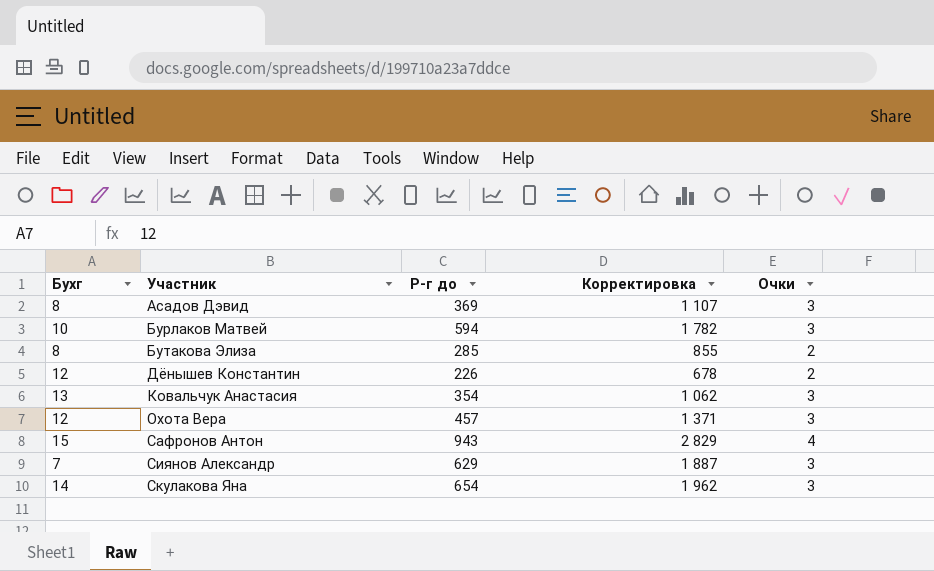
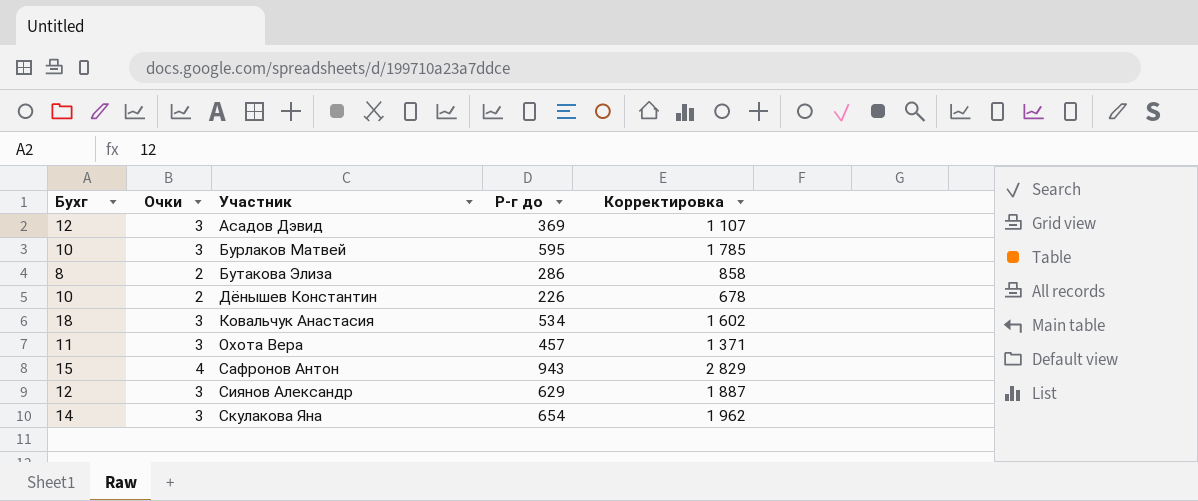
column Очки | position: 5 -> 2
Асадов Дэвид | Бухг: 8 -> 12
Бурлаков Матвей | Р-г до: 594 -> 595
Бурлаков Матвей | Корректировка: 1 782 -> 1 785
Бутакова Элиза | Р-г до: 285 -> 286
Бутакова Элиза | Корректировка: 855 -> 858
Дёнышев Константин | Бухг: 12 -> 10
Ковальчук Анастасия | Бухг: 13 -> 18
Ковальчук Анастасия | Р-г до: 354 -> 534
Ковальчук Анастасия | Корректировка: 1 062 -> 1 602
Охота Вера | Бухг: 12 -> 11
Сиянов Александр | Бухг: 7 -> 12

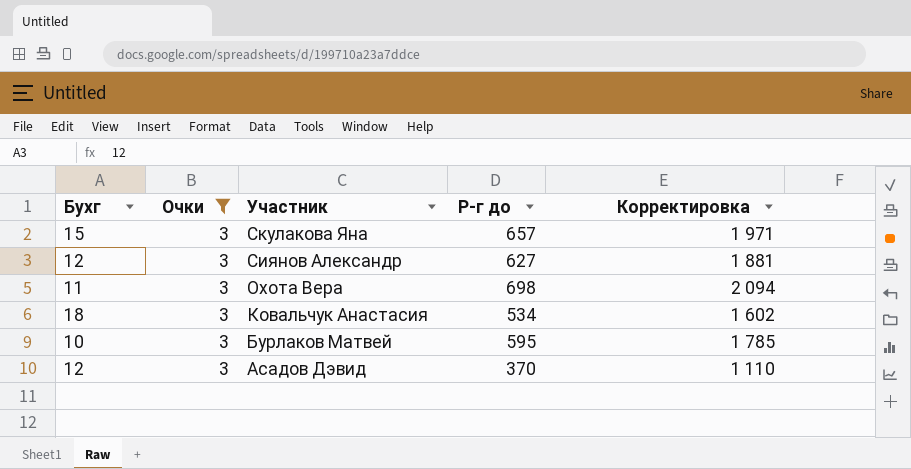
filter: none -> Очки = 3
row order: Участник ascending -> Участник descending
Скулакова Яна | Бухг: 14 -> 15
Скулакова Яна | Р-г до: 654 -> 657
Скулакова Яна | Корректировка: 1 962 -> 1 971
Сиянов Александр | Р-г до: 629 -> 627
Сиянов Александр | Корректировка: 1 887 -> 1 881
Охота Вера | Р-г до: 457 -> 698
Охота Вера | Корректировка: 1 371 -> 2 094
Асадов Дэвид | Р-г до: 369 -> 370
Асадов Дэвид | Корректировка: 1 107 -> 1 110

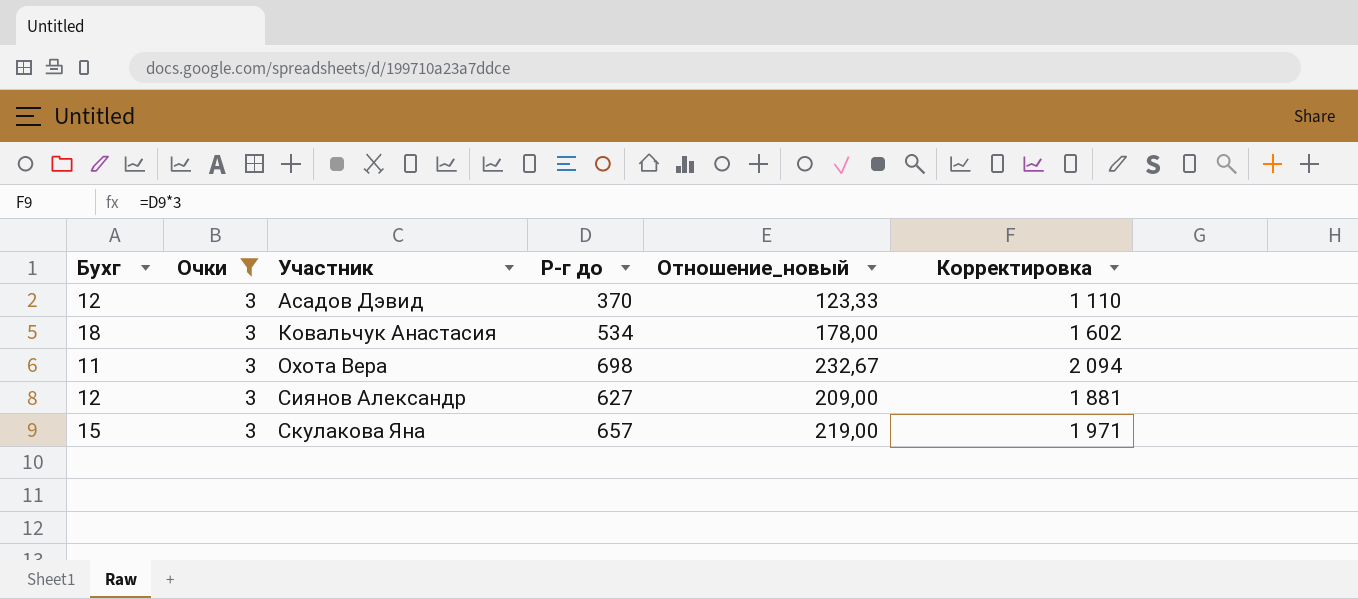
row order: Участник descending -> Участник ascending
column Отношение_новый | formula: none -> [Р-г до] / [Очки]
row Бурлаков Матвей: 10 | 3 | 595 | 1 785 -> none

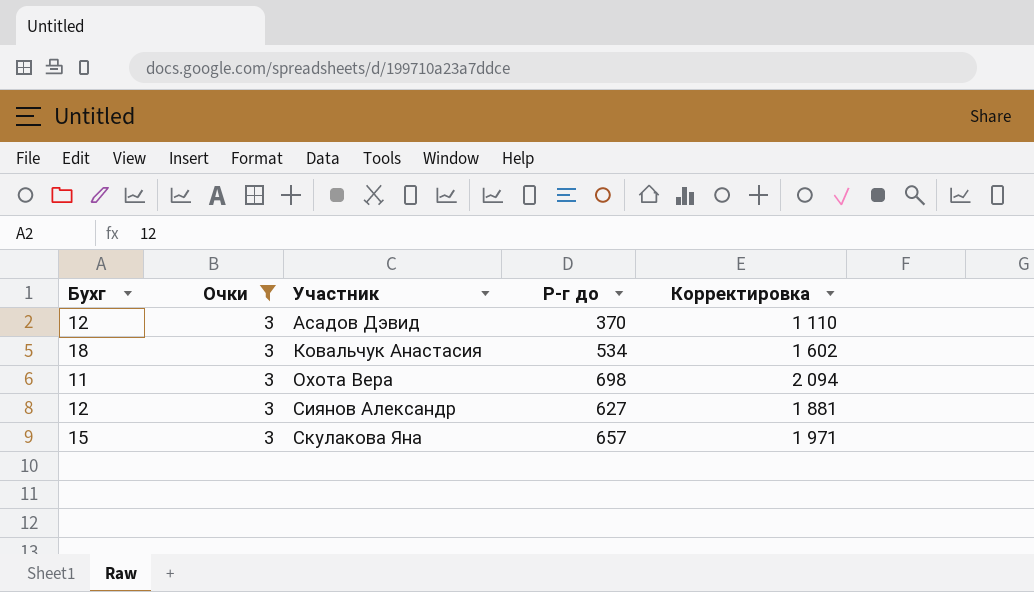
column Отношение_новый | formula: [Р-г до] / [Очки] -> none

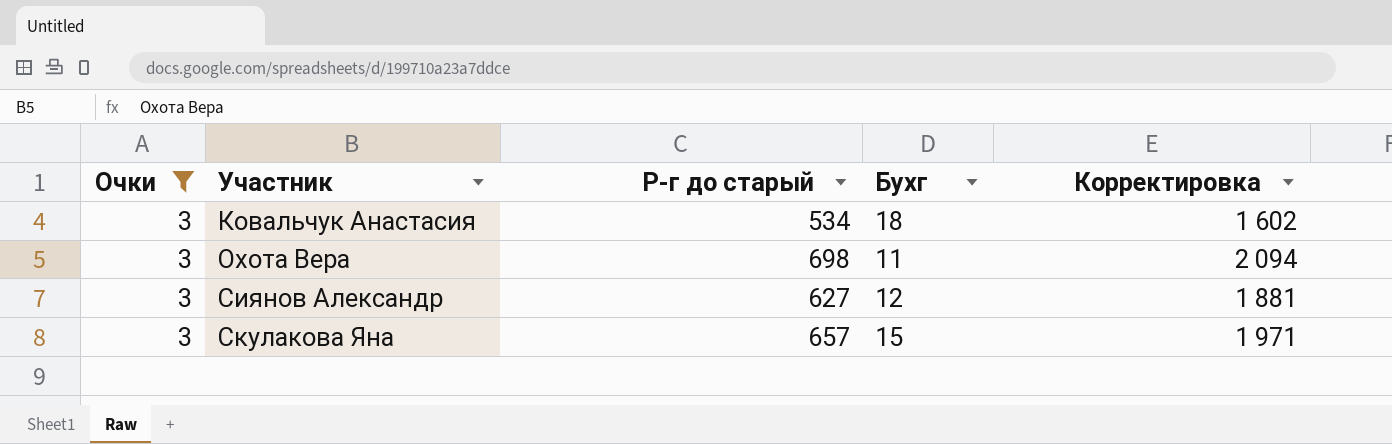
column name: Р-г до -> Р-г до старый
column Бухг | position: 1 -> 4
row Асадов Дэвид: 12 | 3 | 370 | 1 110 -> none

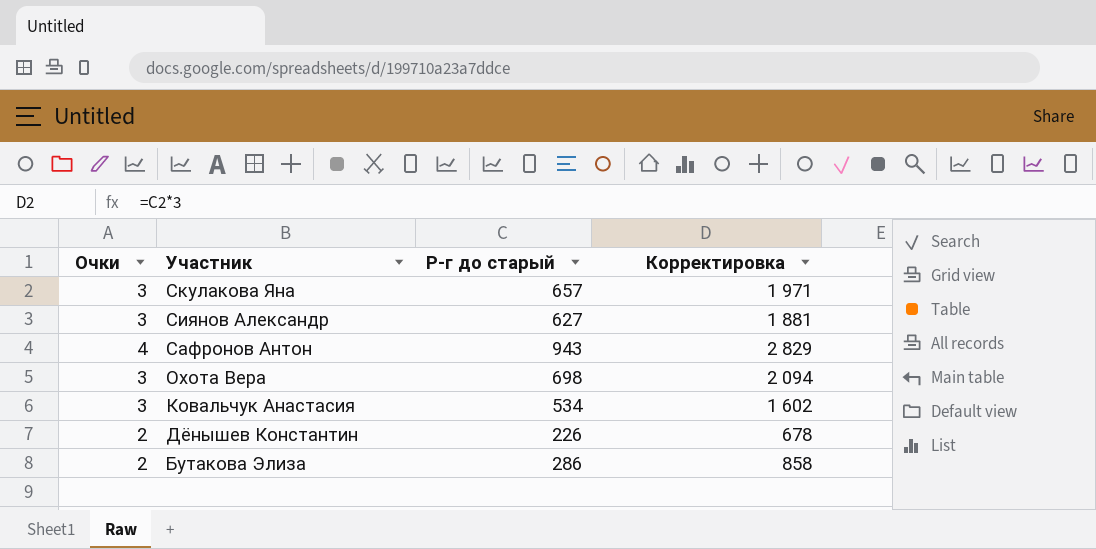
filter: Очки = 3 -> none
row order: Участник ascending -> Участник descending
column Бухг | position: 4 -> none

